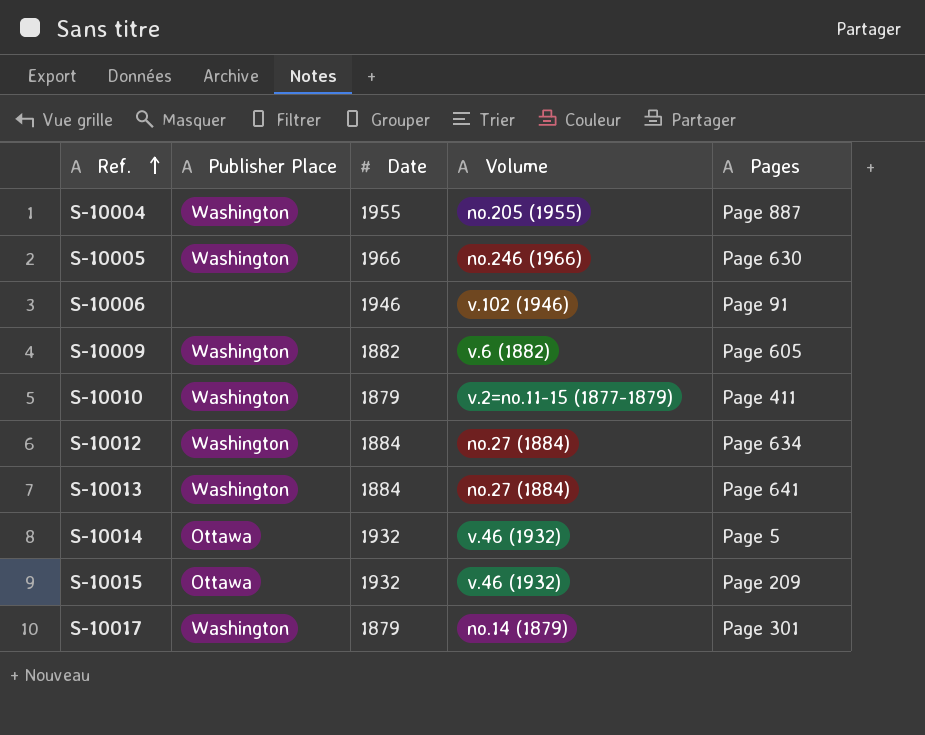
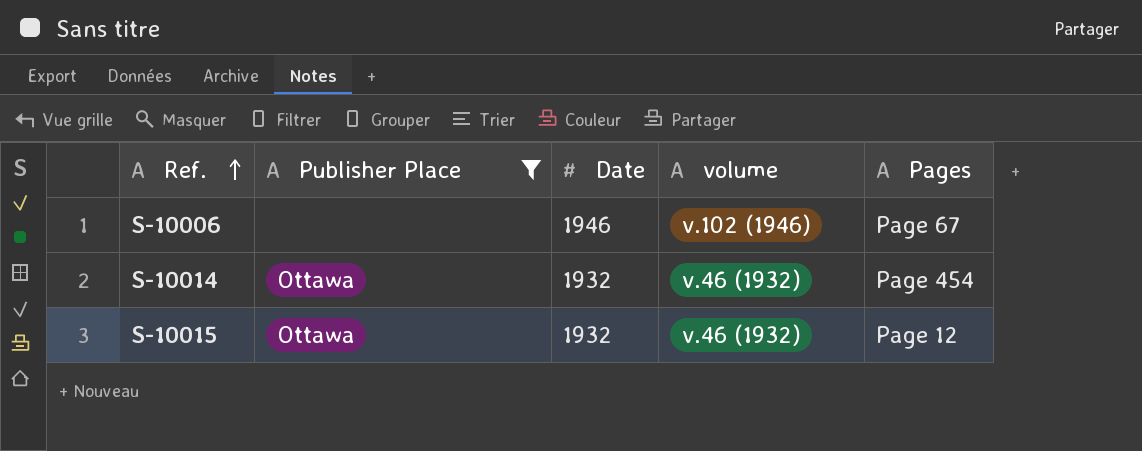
filter: none -> Publisher Place != Washington
column name: Volume -> volume
S-10006 | Pages: Page 91 -> Page 67
S-10014 | Pages: Page 5 -> Page 454
S-10015 | Pages: Page 209 -> Page 12

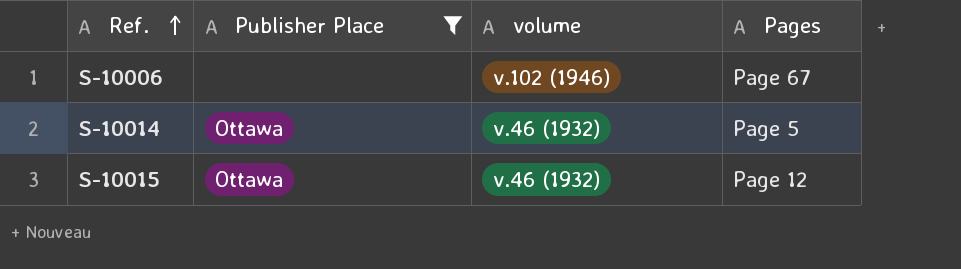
column Date | position: 3 -> none
S-10014 | Pages: Page 454 -> Page 5

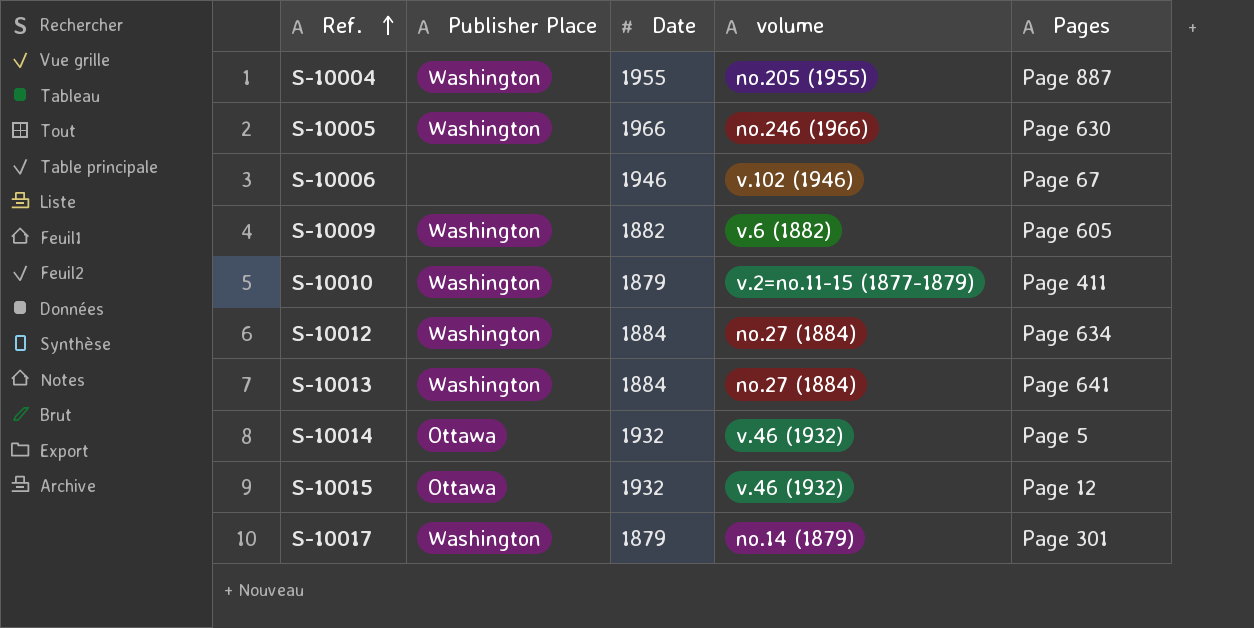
filter: Publisher Place != Washington -> none
column Date | position: none -> 3

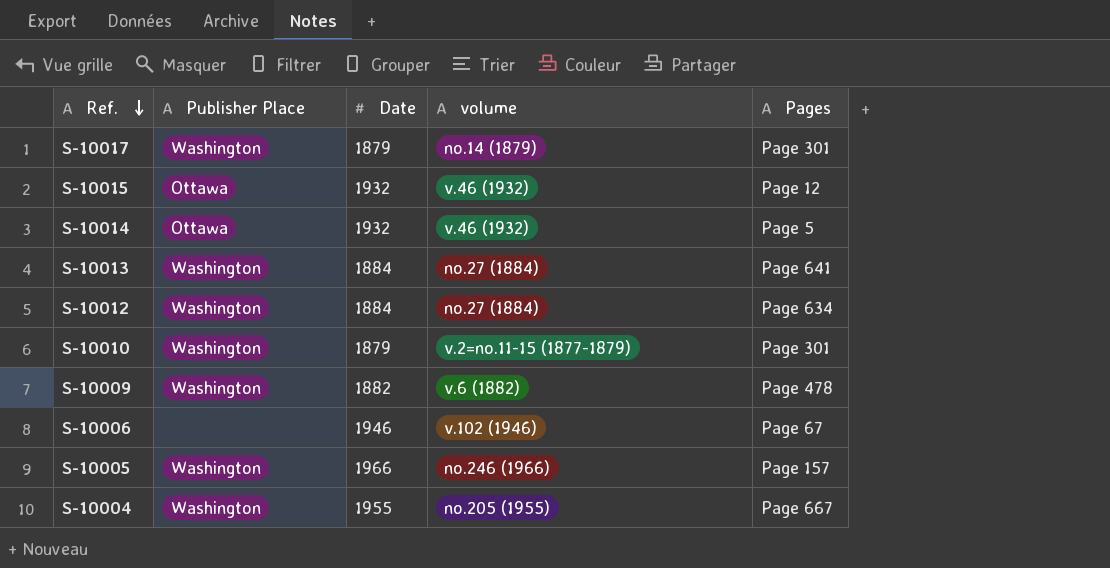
row order: Ref. ascending -> Ref. descending
S-10010 | Pages: Page 411 -> Page 301
S-10009 | Pages: Page 605 -> Page 478
S-10005 | Pages: Page 630 -> Page 157
S-10004 | Pages: Page 887 -> Page 667

